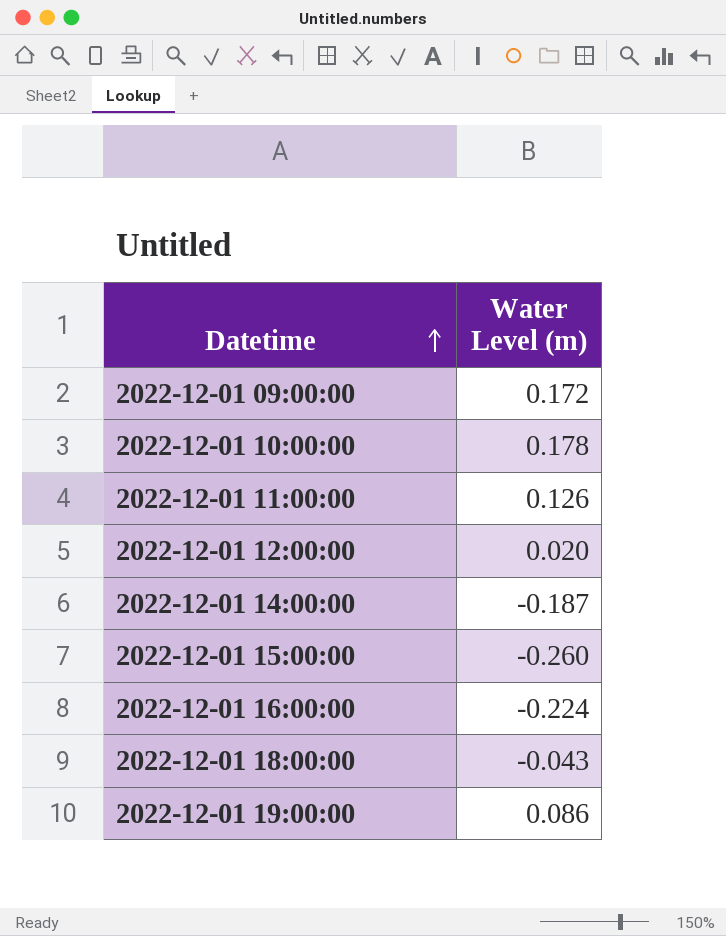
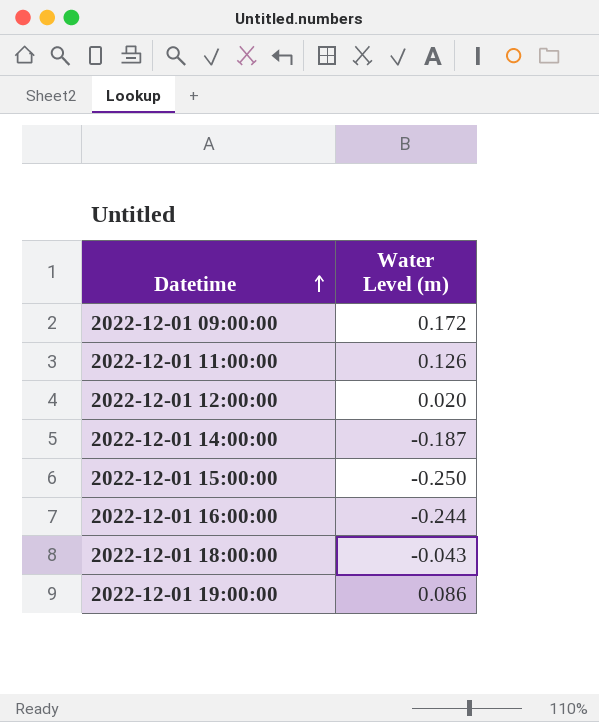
row 2022-12-01 10:00:00: 0.178 -> none
2022-12-01 15:00:00 | Water Level (m): -0.260 -> -0.250
2022-12-01 16:00:00 | Water Level (m): -0.224 -> -0.244

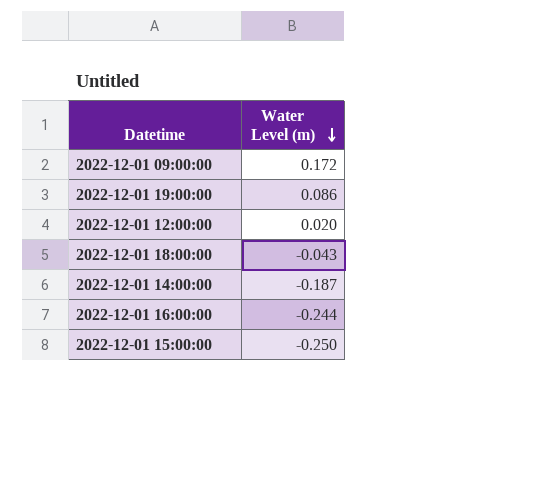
row order: Datetime ascending -> Water Level (m) descending
row 2022-12-01 11:00:00: 0.126 -> none

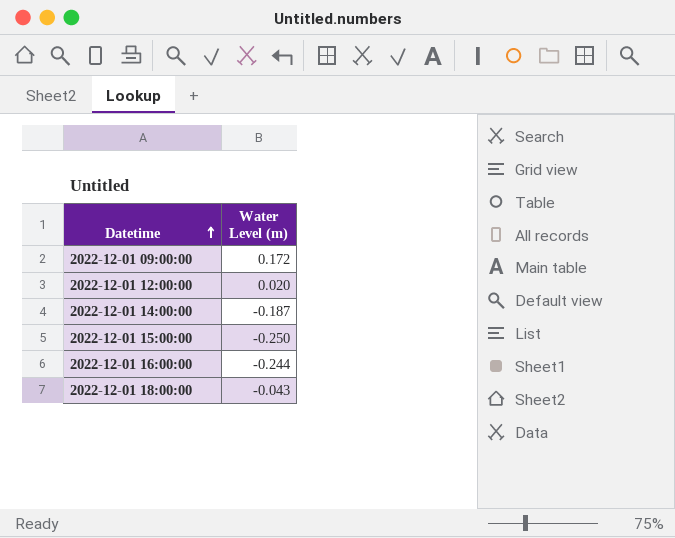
row order: Water Level (m) descending -> Datetime ascending
row 2022-12-01 19:00:00: 0.086 -> none

